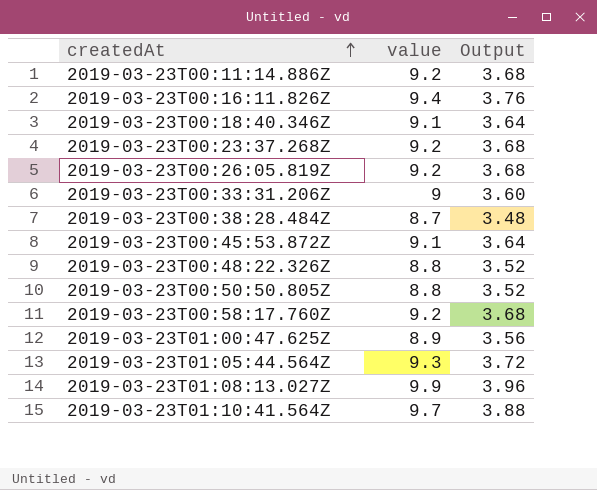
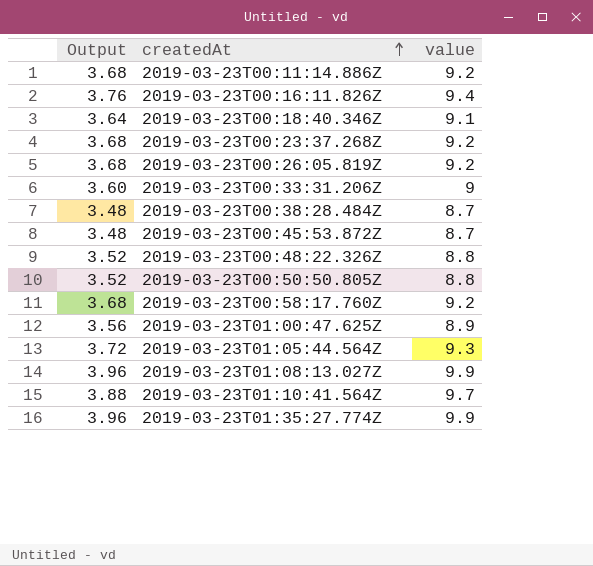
column Output | position: 3 -> 1
2019-03-23T00:45:53.872Z | Output: 3.64 -> 3.48
2019-03-23T00:45:53.872Z | value: 9.1 -> 8.7
row 2019-03-23T01:35:27.774Z: none -> 3.96 | 9.9

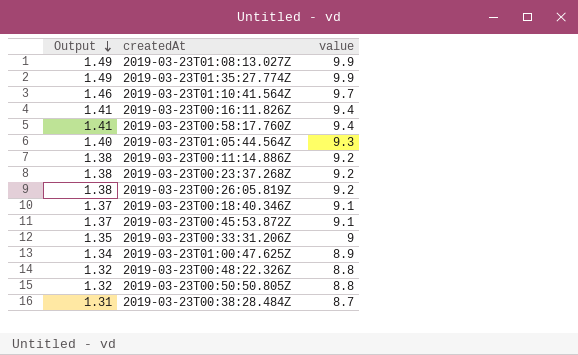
row order: createdAt ascending -> Output descending
column Output | formula: [value] * 0.4 -> [value] * 0.15
2019-03-23T00:58:17.760Z | value: 9.2 -> 9.4
2019-03-23T00:45:53.872Z | value: 8.7 -> 9.1

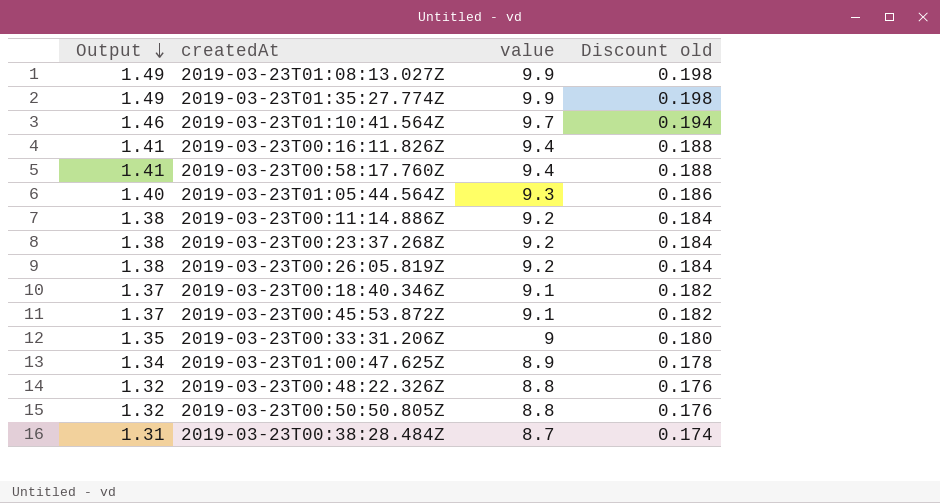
column Discount old | formula: none -> [value] * 0.02

